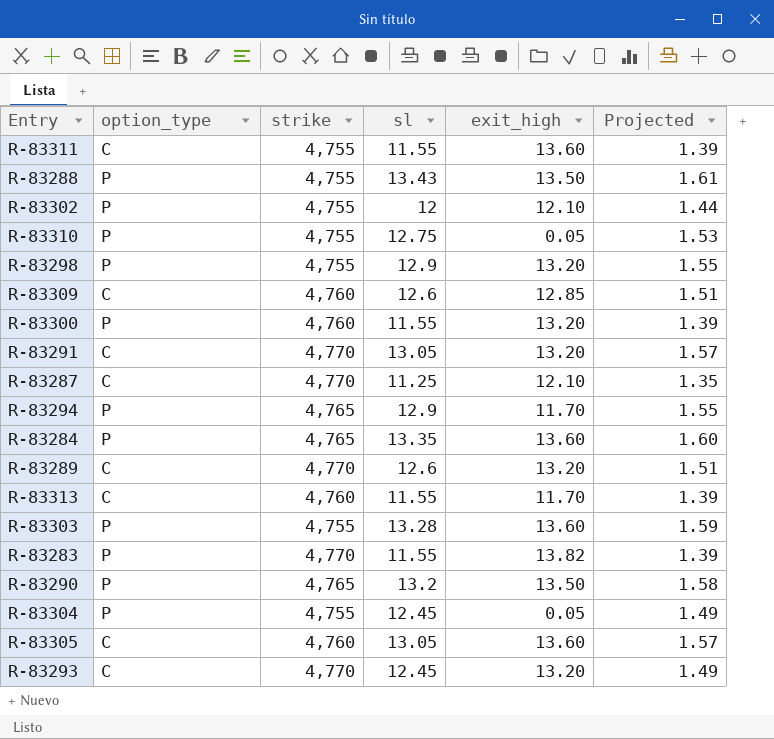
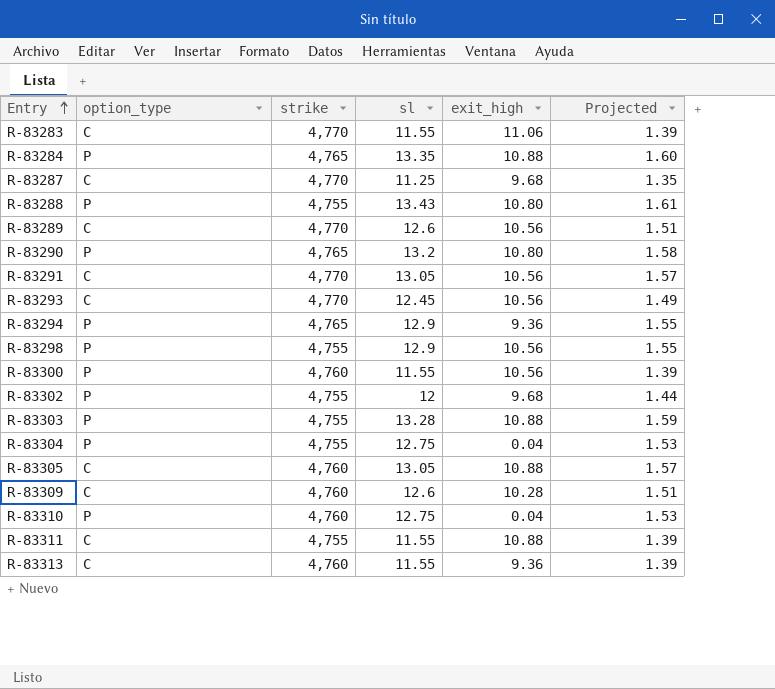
row order: none -> Entry ascending
R-83283 | option_type: P -> C
R-83283 | exit_high: 13.82 -> 11.06
R-83284 | exit_high: 13.60 -> 10.88
R-83287 | exit_high: 12.10 -> 9.68
R-83288 | exit_high: 13.50 -> 10.80
R-83289 | exit_high: 13.20 -> 10.56
R-83290 | exit_high: 13.50 -> 10.80
R-83291 | exit_high: 13.20 -> 10.56
R-83293 | exit_high: 13.20 -> 10.56
R-83294 | exit_high: 11.70 -> 9.36
R-83298 | exit_high: 13.20 -> 10.56
R-83300 | exit_high: 13.20 -> 10.56
R-83302 | exit_high: 12.10 -> 9.68
R-83303 | exit_high: 13.60 -> 10.88
R-83304 | sl: 12.45 -> 12.75
R-83304 | exit_high: 0.05 -> 0.04
R-83304 | Projected: 1.49 -> 1.53
R-83305 | exit_high: 13.60 -> 10.88
R-83309 | exit_high: 12.85 -> 10.28
R-83310 | strike: 4,755 -> 4,760
R-83310 | exit_high: 0.05 -> 0.04
R-83311 | exit_high: 13.60 -> 10.88
R-83313 | exit_high: 11.70 -> 9.36

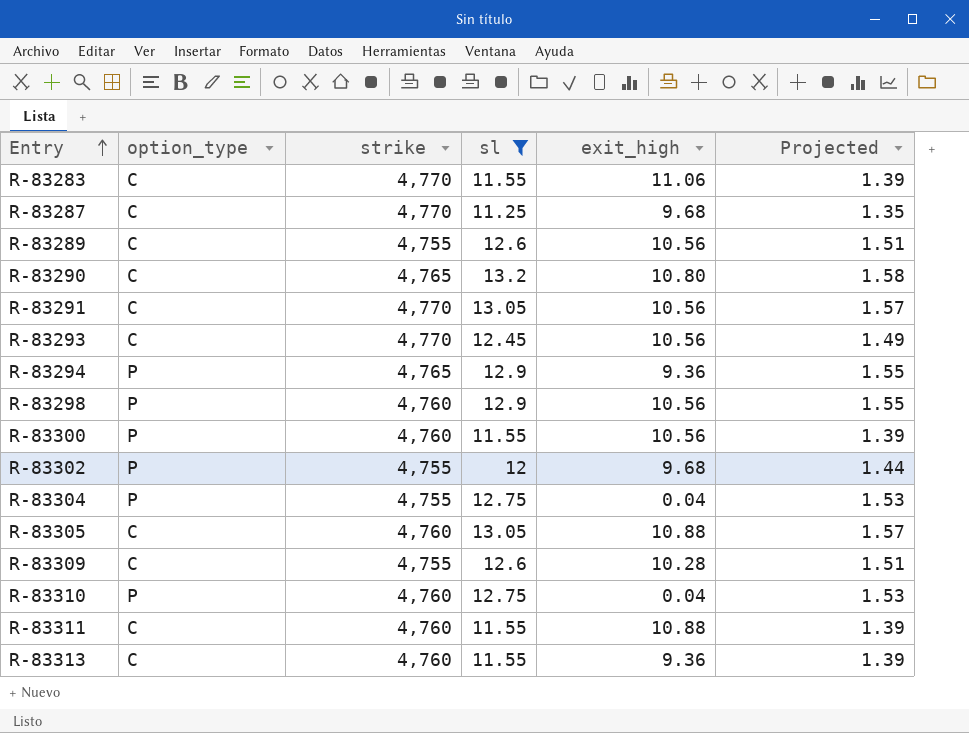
filter: none -> sl <= 13.2
R-83289 | strike: 4,770 -> 4,755
R-83290 | option_type: P -> C
R-83298 | strike: 4,755 -> 4,760
R-83309 | strike: 4,760 -> 4,755
R-83311 | strike: 4,755 -> 4,760

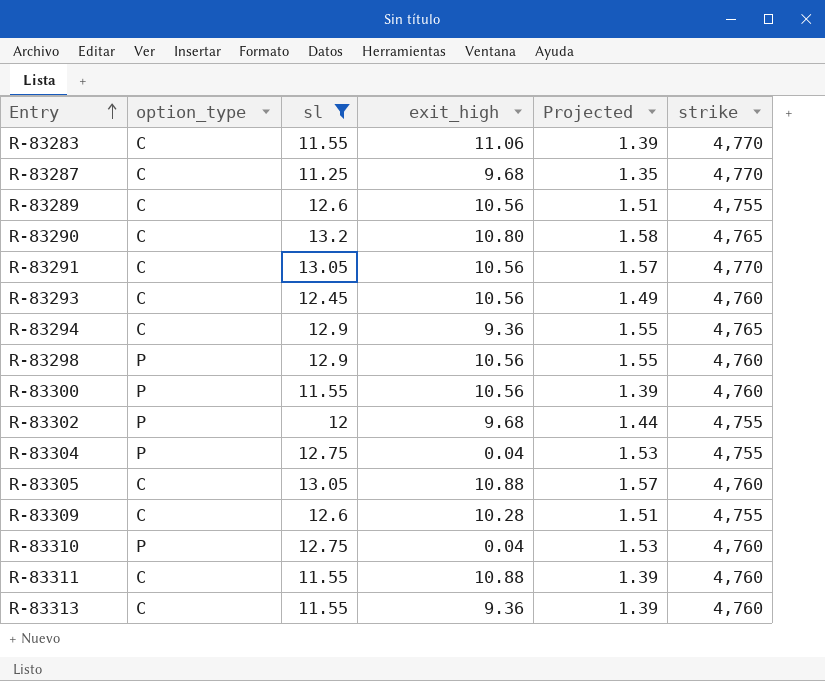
column strike | position: 3 -> 6
R-83293 | strike: 4,770 -> 4,760
R-83294 | option_type: P -> C

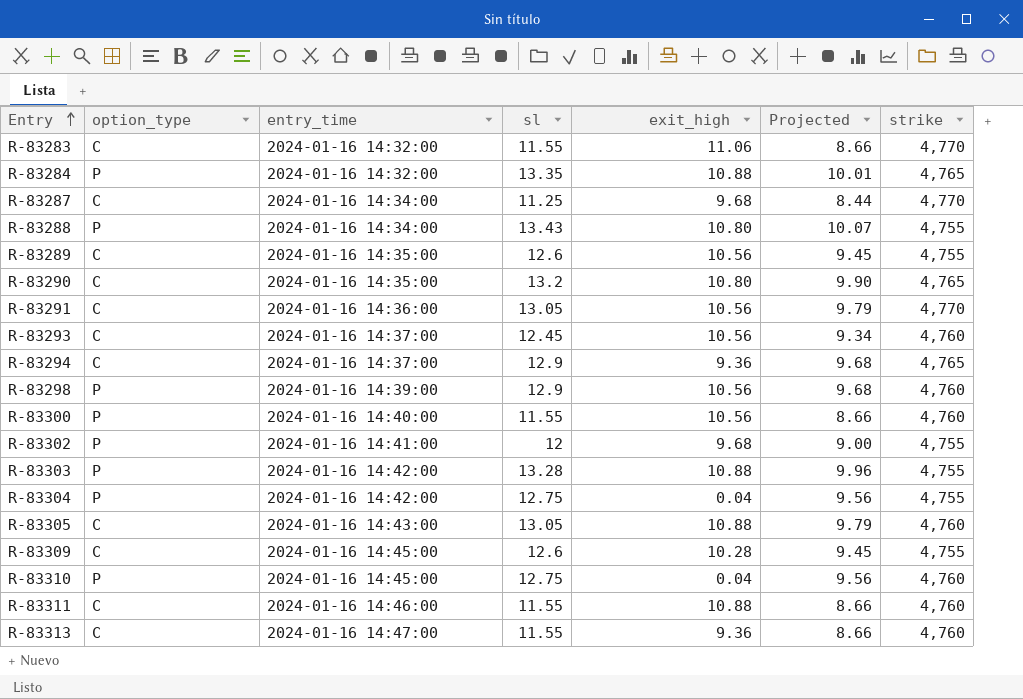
filter: sl <= 13.2 -> none
column entry_time | position: none -> 3
column Projected | formula: [sl] * 0.12 -> [sl] * 0.75

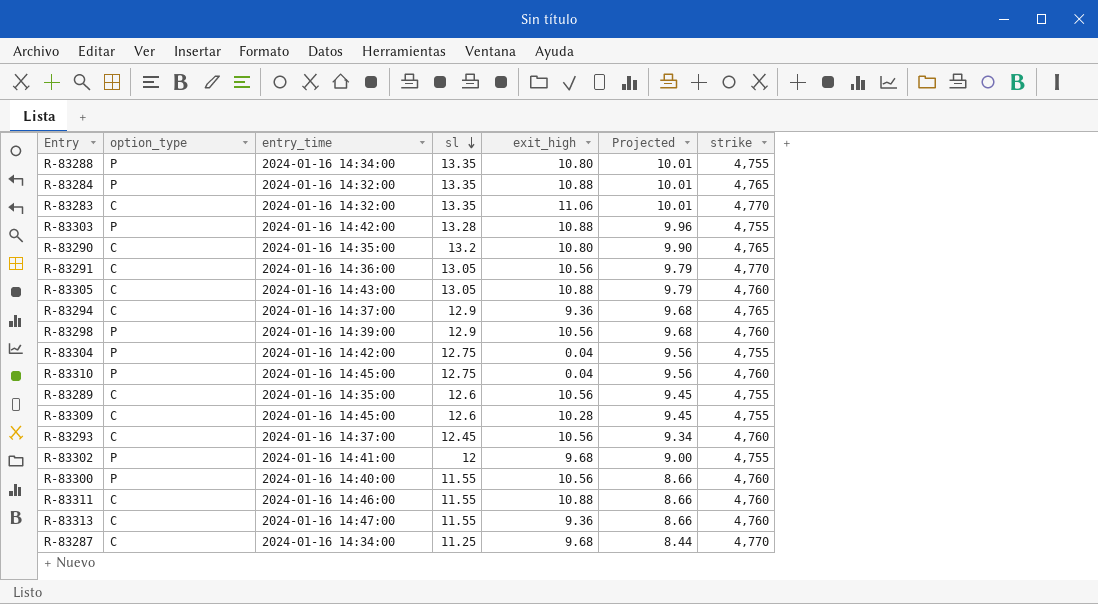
row order: Entry ascending -> sl descending
R-83288 | sl: 13.43 -> 13.35
R-83288 | Projected: 10.07 -> 10.01
R-83283 | sl: 11.55 -> 13.35
R-83283 | Projected: 8.66 -> 10.01

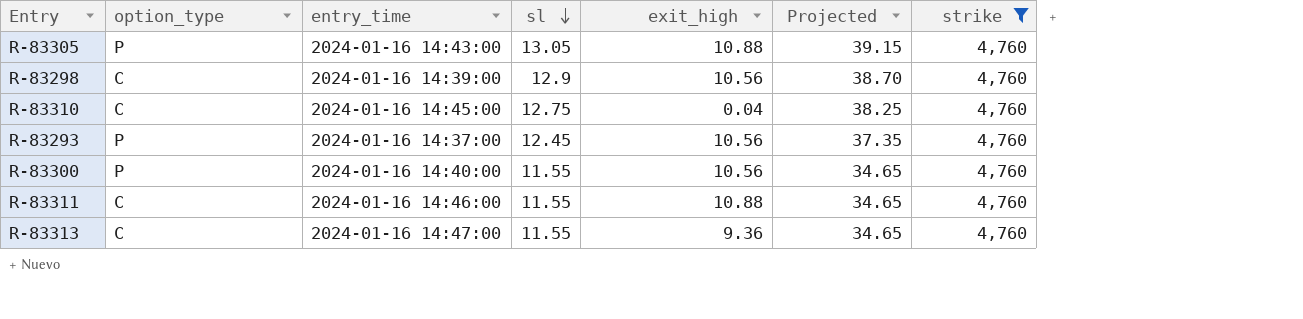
filter: none -> strike = 4,760
column Projected | formula: [sl] * 0.75 -> [sl] * 3
R-83305 | option_type: C -> P
R-83298 | option_type: P -> C
R-83310 | option_type: P -> C
R-83293 | option_type: C -> P

